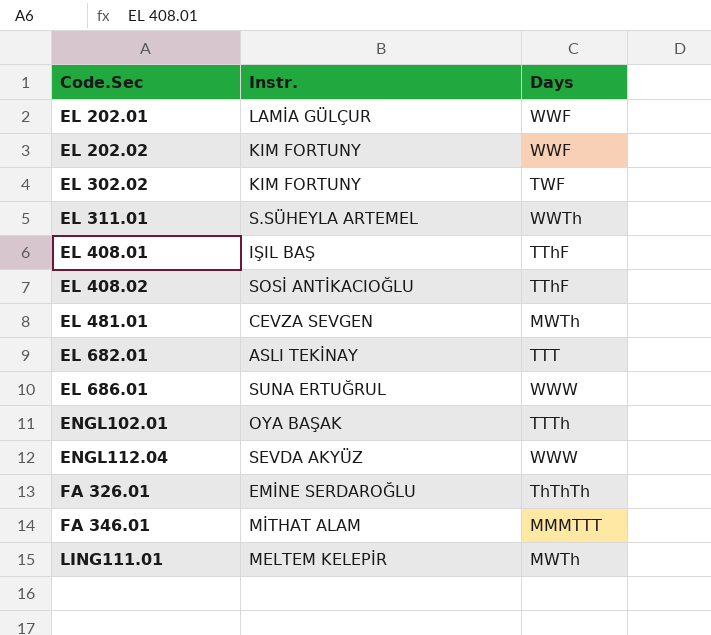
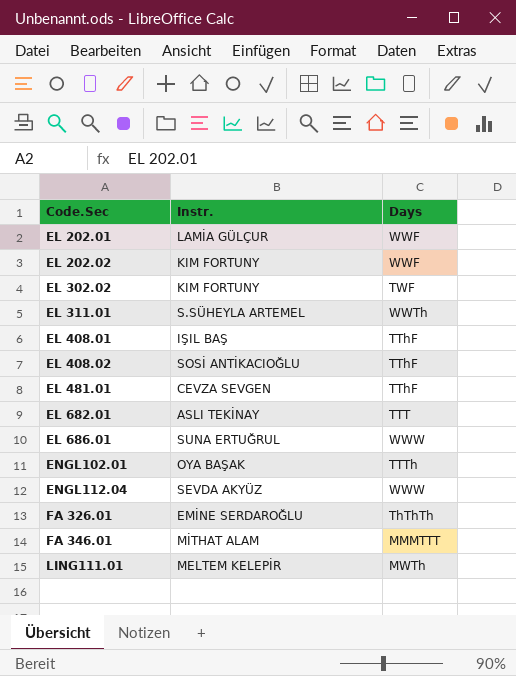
EL 481.01 | Days: MWTh -> TThF

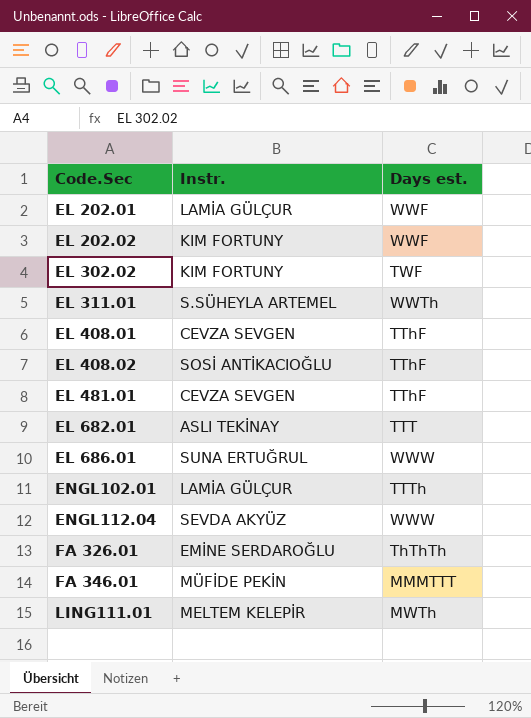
column name: Days -> Days est.
EL 408.01 | Instr.: IŞIL BAŞ -> CEVZA SEVGEN
ENGL102.01 | Instr.: OYA BAŞAK -> LAMİA GÜLÇUR
FA 346.01 | Instr.: MİTHAT ALAM -> MÜFİDE PEKİN

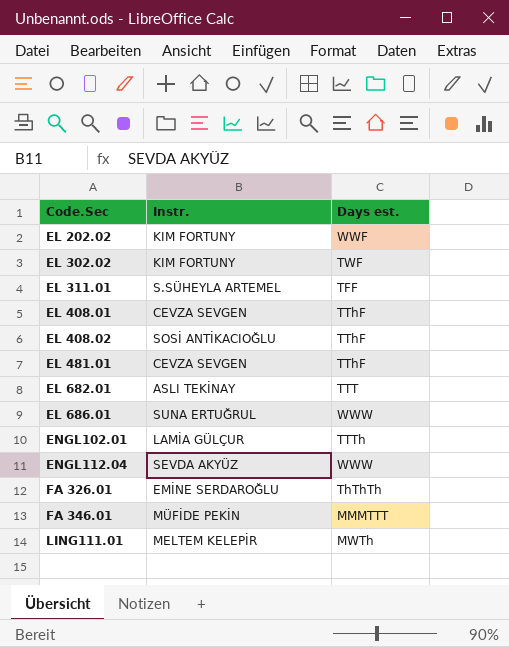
row EL 202.01: LAMİA GÜLÇUR | WWF -> none
EL 311.01 | Days est.: WWTh -> TFF

